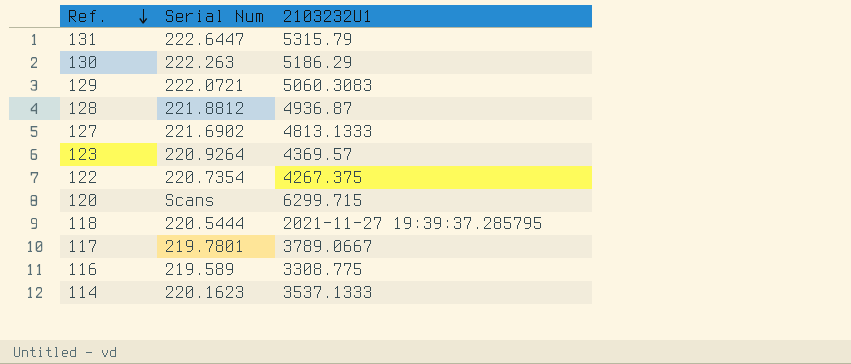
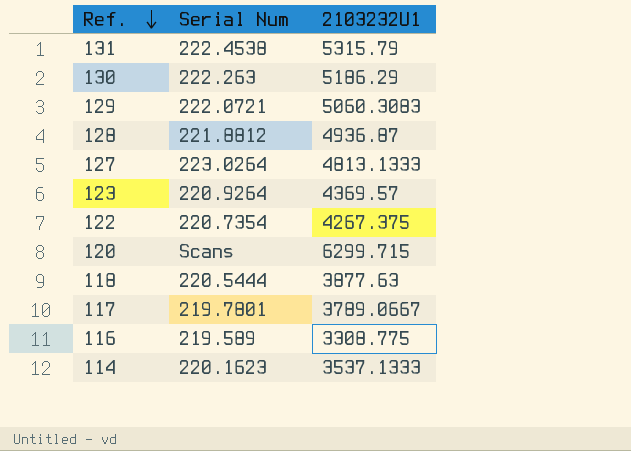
131 | Serial Num: 222.6447 -> 222.4538
127 | Serial Num: 221.6902 -> 223.0264
118 | 2103232U1: 2021-11-27 19:39:37.285795 -> 3877.63

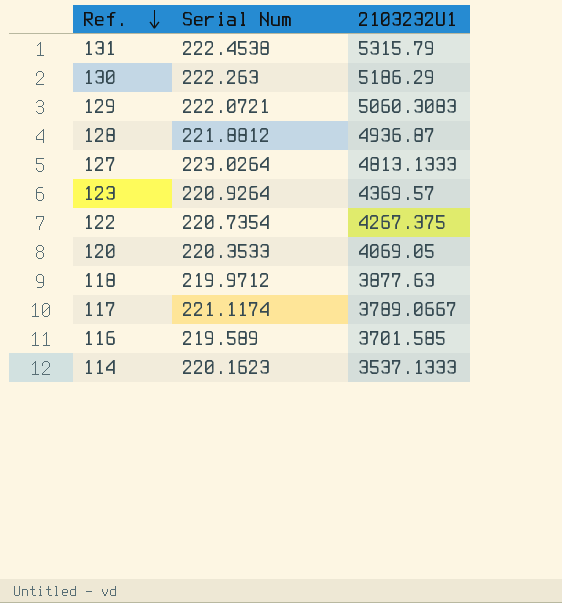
120 | Serial Num: Scans -> 220.3533
120 | 2103232U1: 6299.715 -> 4069.05
118 | Serial Num: 220.5444 -> 219.9712
117 | Serial Num: 219.7801 -> 221.1174
116 | 2103232U1: 3308.775 -> 3701.585

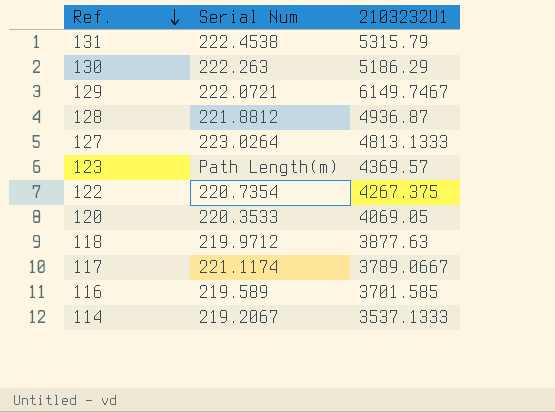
129 | 2103232U1: 5060.3083 -> 6149.7467
123 | Serial Num: 220.9264 -> Path Length(m)
114 | Serial Num: 220.1623 -> 219.2067

